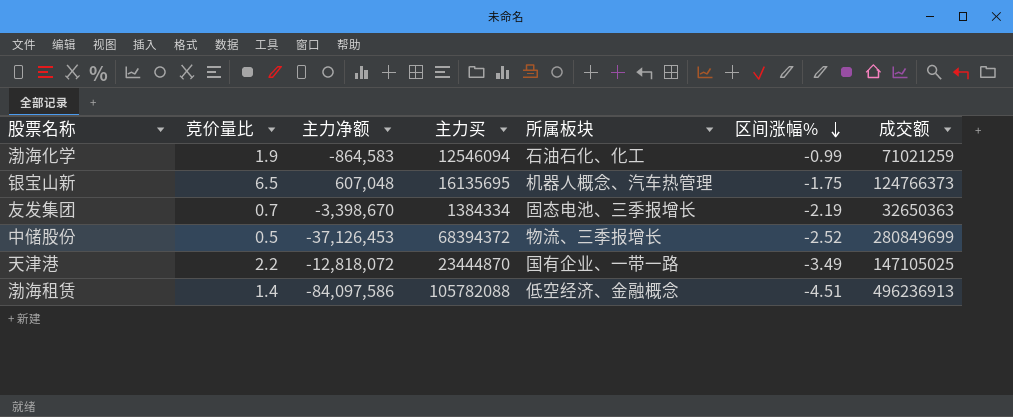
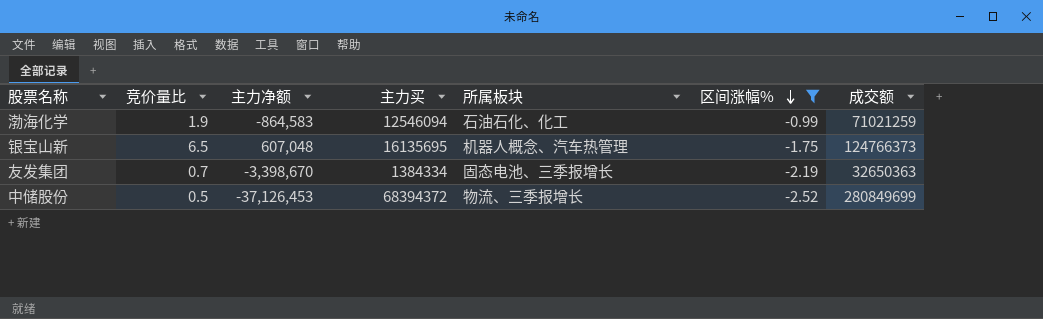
filter: none -> 区间涨幅% >= -2.52

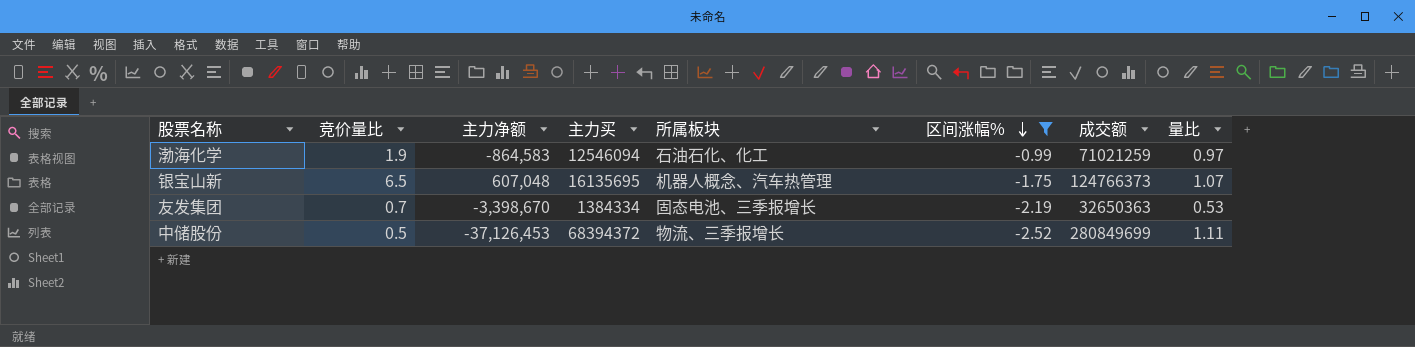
column 量比 | position: none -> 8

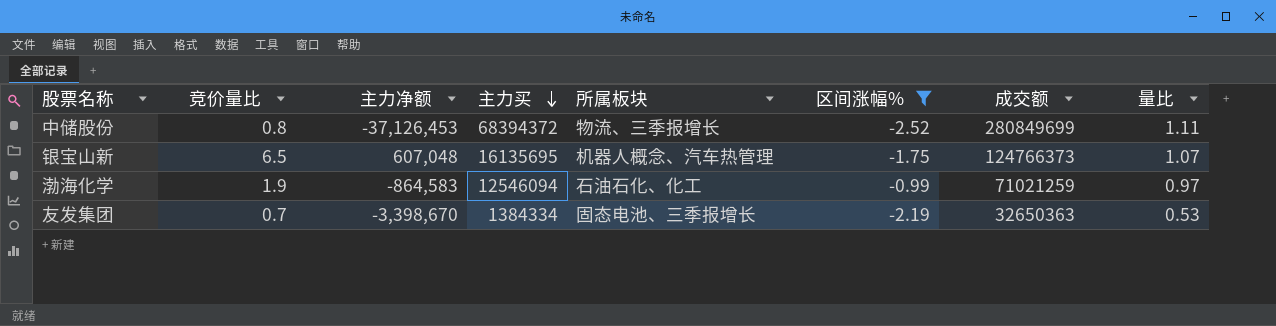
row order: 区间涨幅% descending -> 主力买 descending
中储股份 | 竞价量比: 0.5 -> 0.8

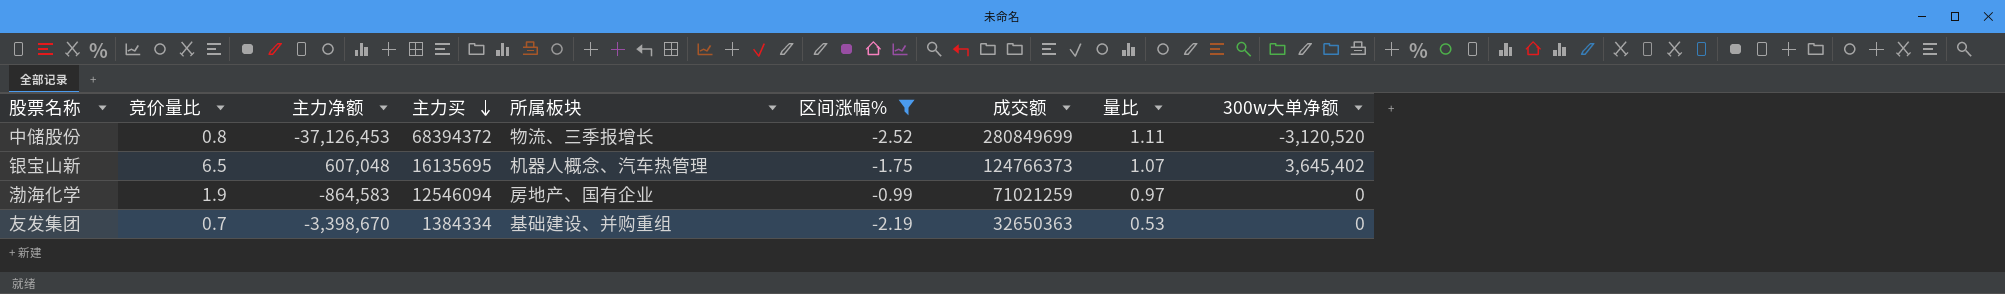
column 300w大单净额 | position: none -> 9
渤海化学 | 所属板块: 石油石化、化工 -> 房地产、国有企业
友发集团 | 所属板块: 固态电池、三季报增长 -> 基础建设、并购重组

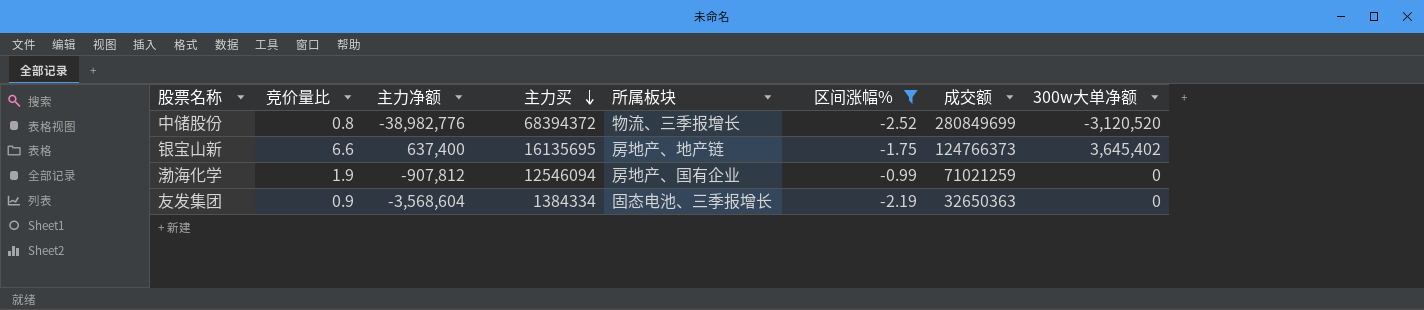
column 量比 | position: 8 -> none
中储股份 | 主力净额: -37,126,453 -> -38,982,776
银宝山新 | 竞价量比: 6.5 -> 6.6
银宝山新 | 主力净额: 607,048 -> 637,400
银宝山新 | 所属板块: 机器人概念、汽车热管理 -> 房地产、地产链
渤海化学 | 主力净额: -864,583 -> -907,812
友发集团 | 竞价量比: 0.7 -> 0.9
友发集团 | 主力净额: -3,398,670 -> -3,568,604
友发集团 | 所属板块: 基础建设、并购重组 -> 固态电池、三季报增长

